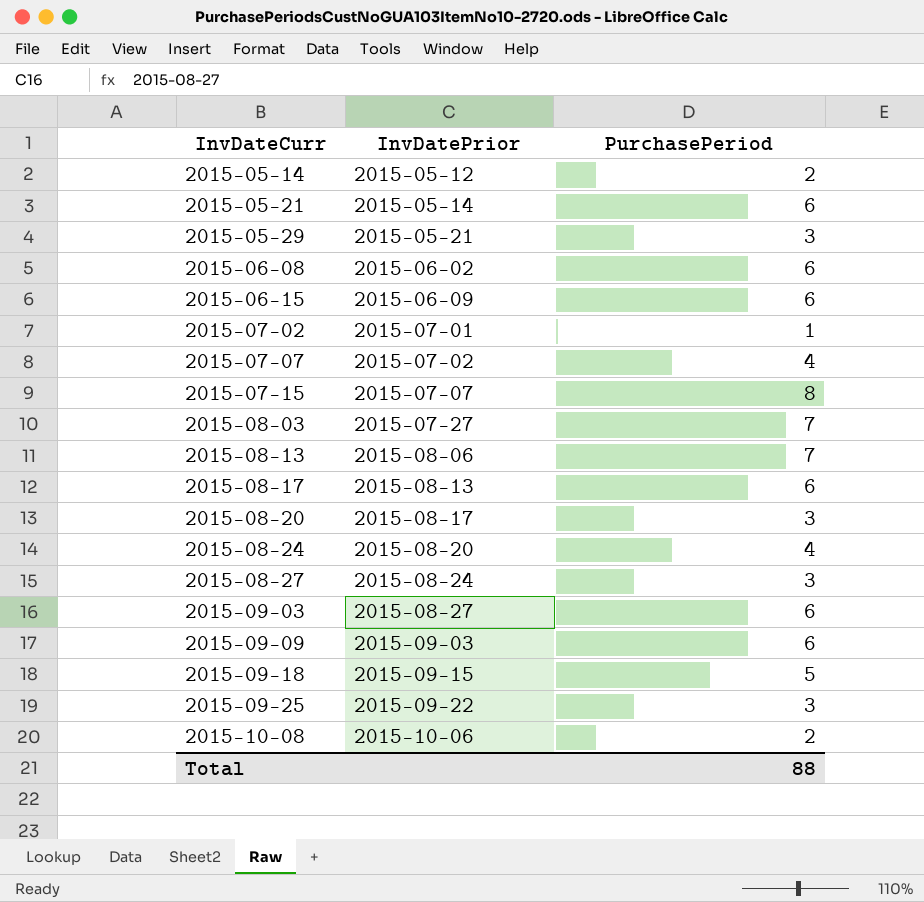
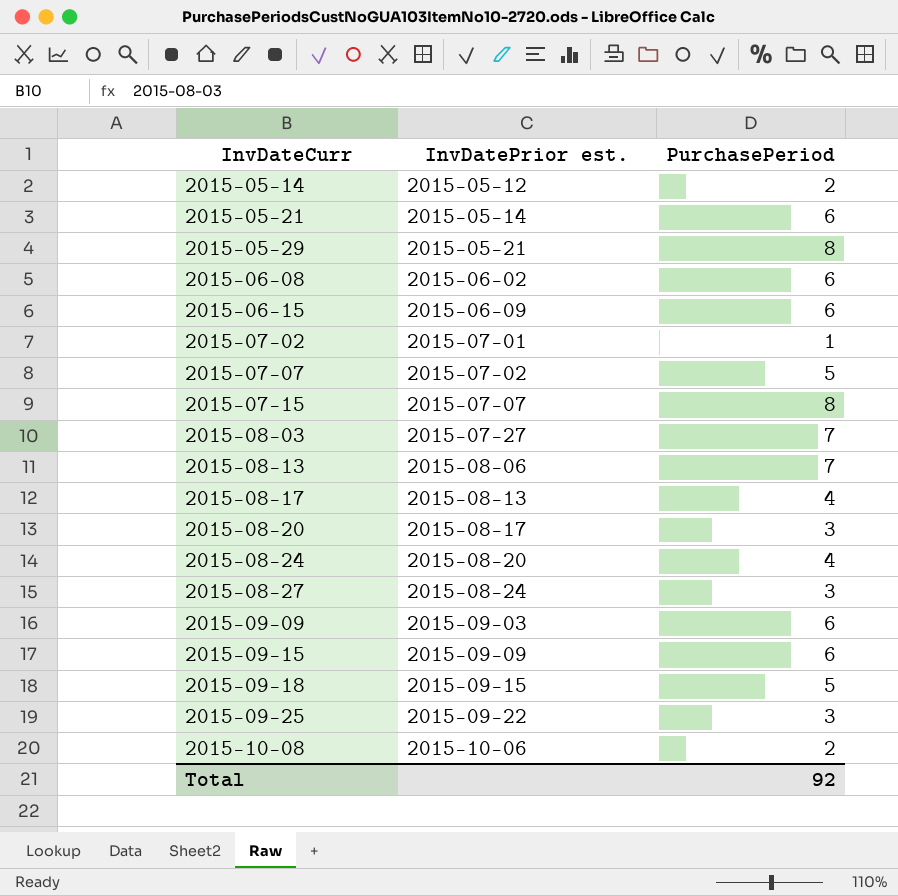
column name: InvDatePrior -> InvDatePrior est.
row 2015-09-03: 2015-08-27 | 6 -> none
2015-05-29 | PurchasePeriod: 3 -> 8
2015-07-07 | PurchasePeriod: 4 -> 5
2015-08-17 | PurchasePeriod: 6 -> 4
row 2015-09-15: none -> 2015-09-09 | 6
Total | PurchasePeriod: 88 -> 92

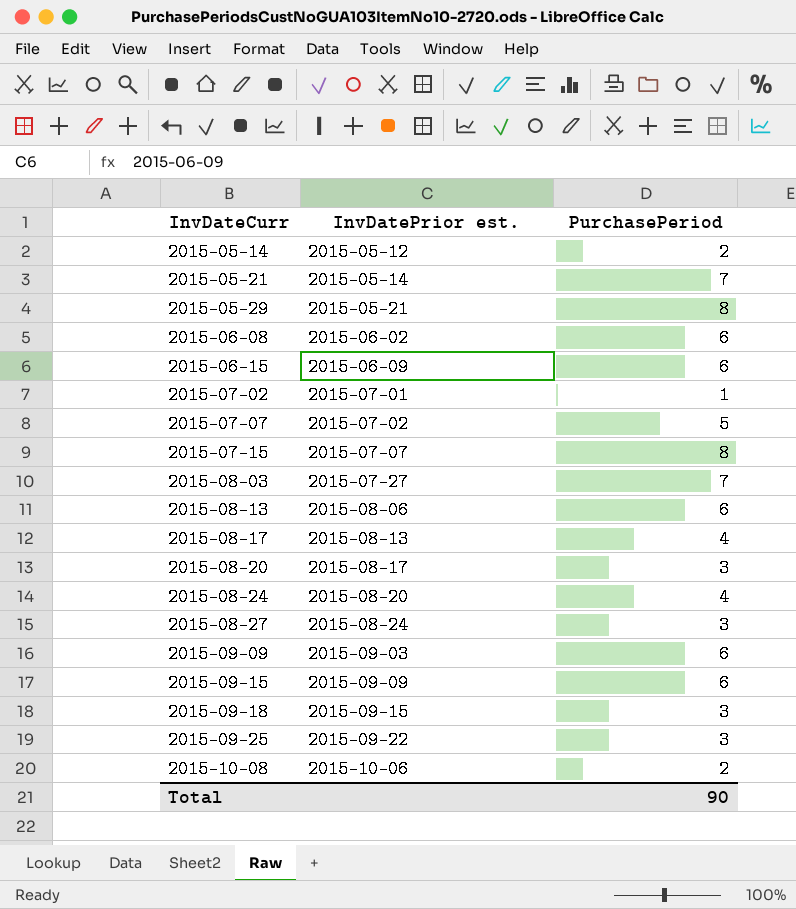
2015-05-21 | PurchasePeriod: 6 -> 7
2015-08-13 | PurchasePeriod: 7 -> 6
2015-09-18 | PurchasePeriod: 5 -> 3
Total | PurchasePeriod: 92 -> 90

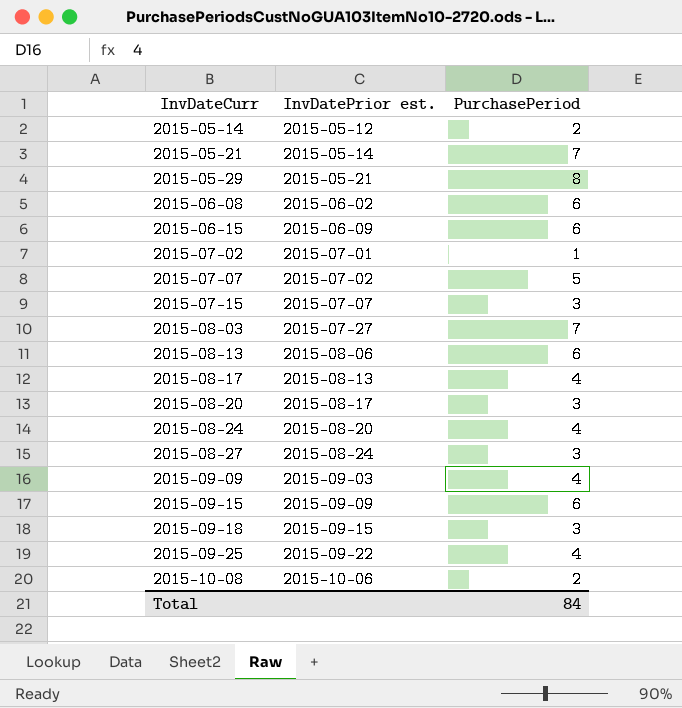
2015-07-15 | PurchasePeriod: 8 -> 3
2015-09-09 | PurchasePeriod: 6 -> 4
2015-09-25 | PurchasePeriod: 3 -> 4
Total | PurchasePeriod: 90 -> 84

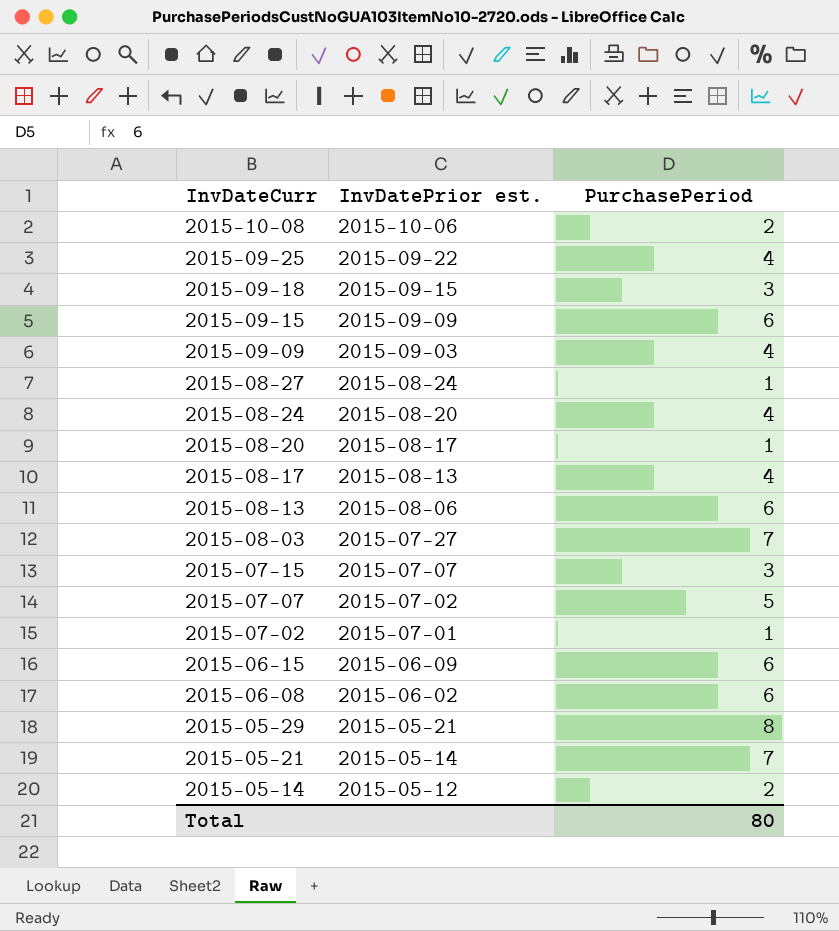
row order: InvDateCurr ascending -> InvDateCurr descending
2015-08-27 | PurchasePeriod: 3 -> 1
2015-08-20 | PurchasePeriod: 3 -> 1
Total | PurchasePeriod: 84 -> 80

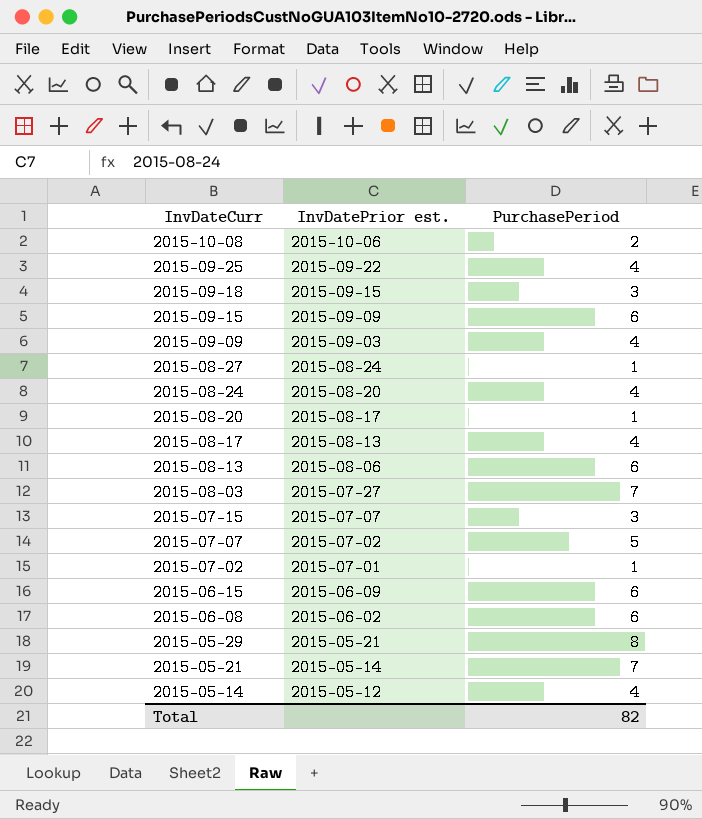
2015-05-14 | PurchasePeriod: 2 -> 4
Total | PurchasePeriod: 80 -> 82

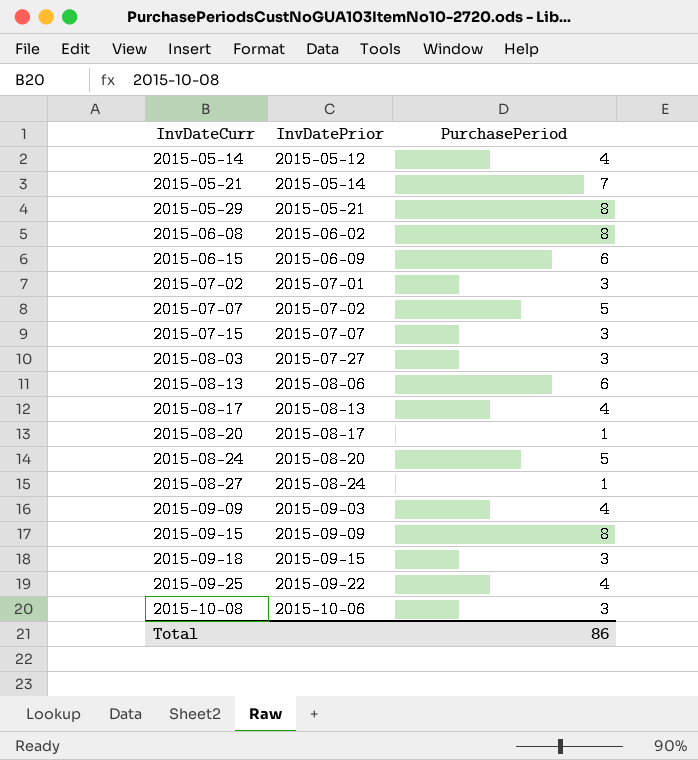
row order: InvDateCurr descending -> InvDateCurr ascending
column name: InvDatePrior est. -> InvDatePrior
2015-06-08 | PurchasePeriod: 6 -> 8
2015-07-02 | PurchasePeriod: 1 -> 3
2015-08-03 | PurchasePeriod: 7 -> 3
2015-08-24 | PurchasePeriod: 4 -> 5
2015-09-15 | PurchasePeriod: 6 -> 8
2015-10-08 | PurchasePeriod: 2 -> 3
Total | PurchasePeriod: 82 -> 86

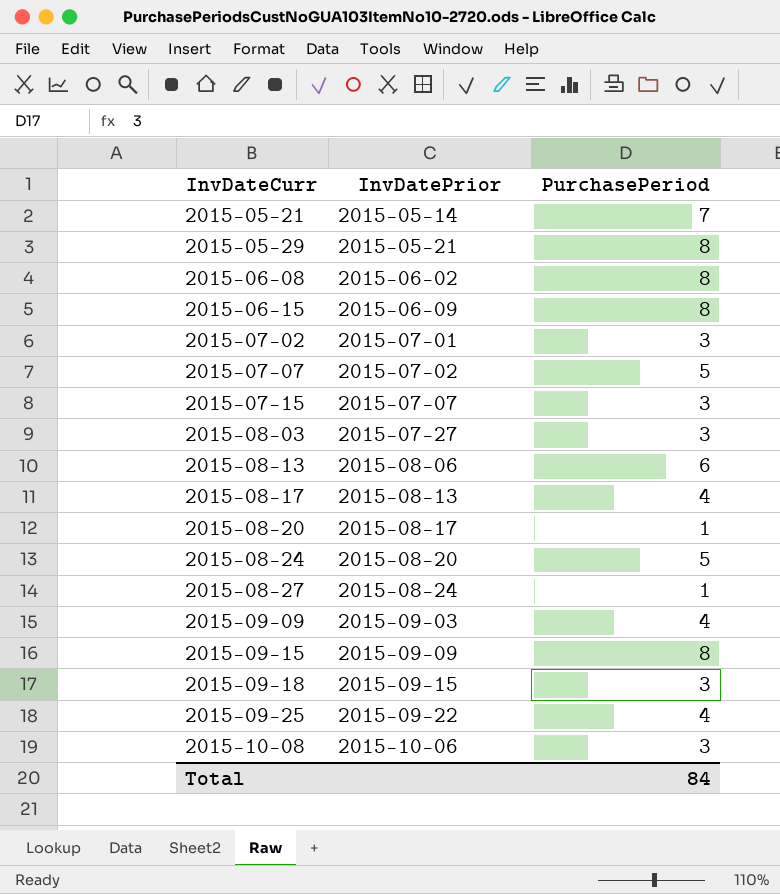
row 2015-05-14: 2015-05-12 | 4 -> none
2015-06-15 | PurchasePeriod: 6 -> 8
Total | PurchasePeriod: 86 -> 84

